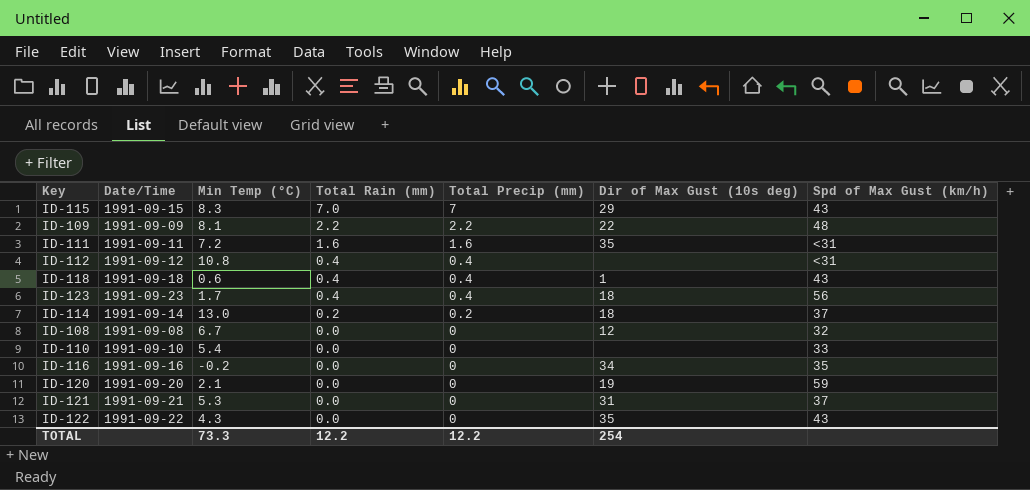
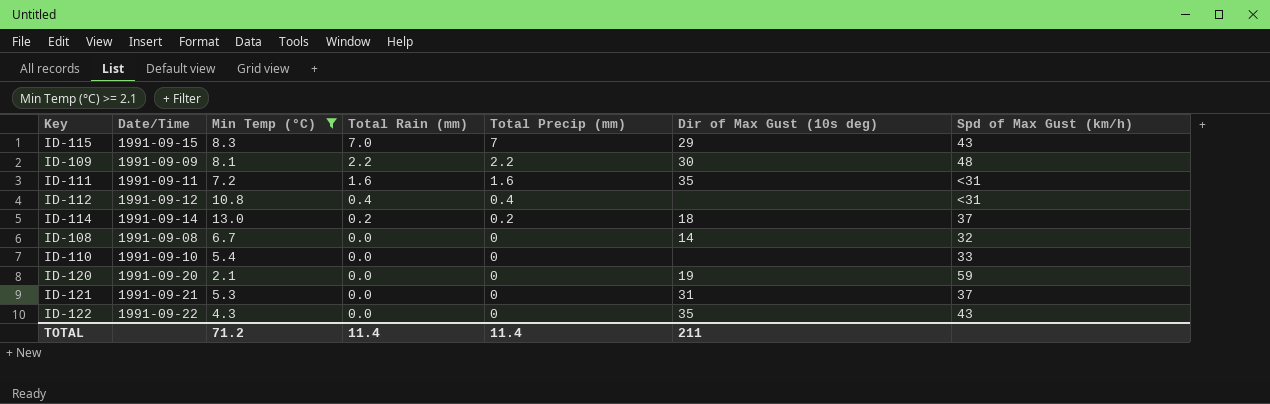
filter: none -> Min Temp (°C) >= 2.1
ID-109 | Dir of Max Gust (10s deg): 22 -> 30
ID-108 | Dir of Max Gust (10s deg): 12 -> 14
TOTAL | Min Temp (°C): 73.3 -> 71.2
TOTAL | Total Rain (mm): 12.2 -> 11.4
TOTAL | Total Precip (mm): 12.2 -> 11.4
TOTAL | Dir of Max Gust (10s deg): 254 -> 211

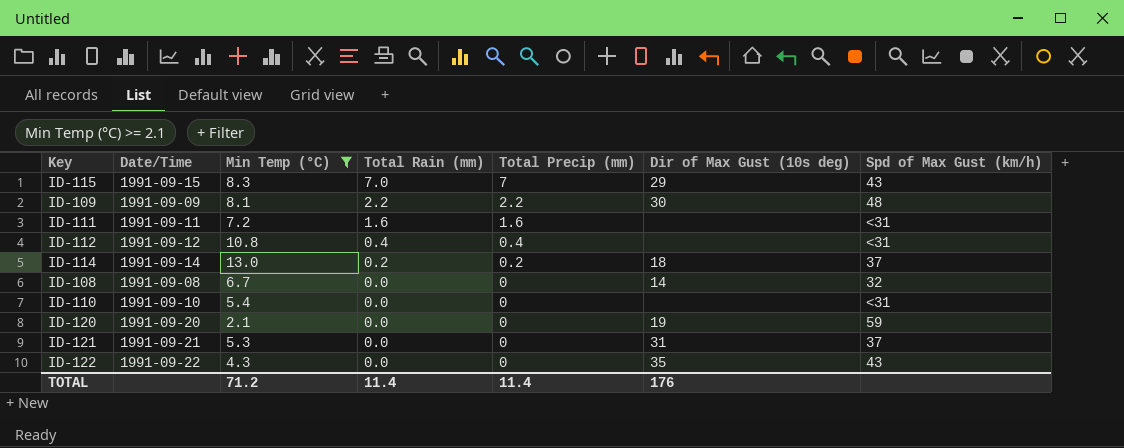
ID-111 | Dir of Max Gust (10s deg): 35 -> none
ID-110 | Spd of Max Gust (km/h): 33 -> <31
TOTAL | Dir of Max Gust (10s deg): 211 -> 176

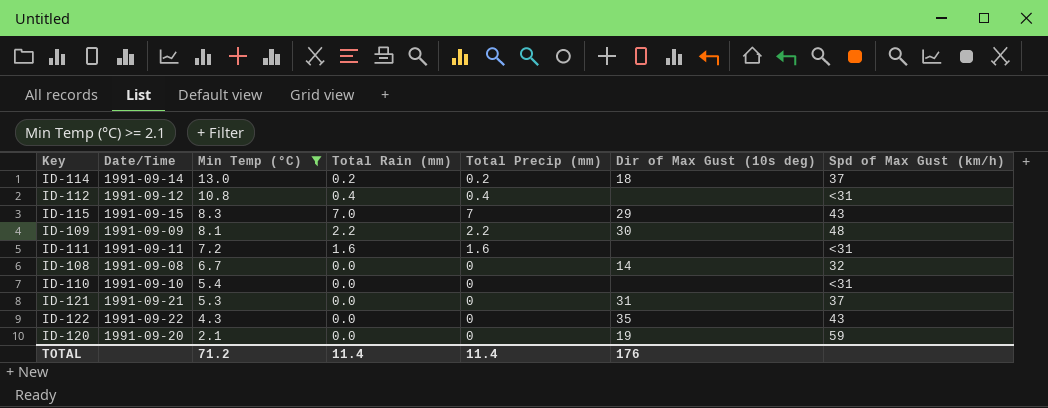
row order: Total Rain (mm) descending -> Min Temp (°C) descending

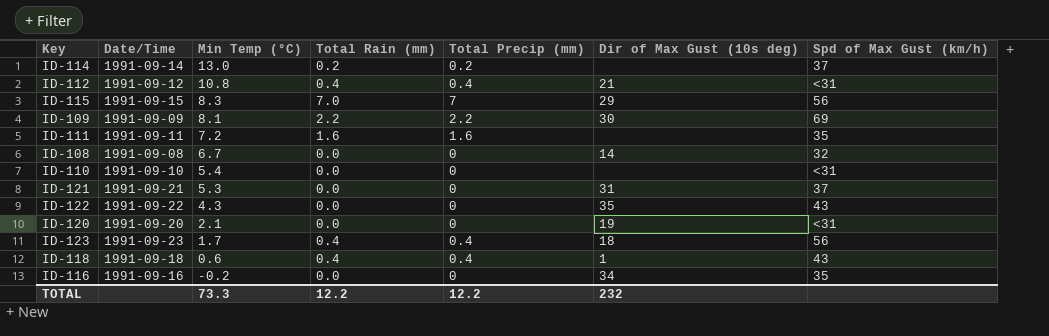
filter: Min Temp (°C) >= 2.1 -> none
ID-114 | Dir of Max Gust (10s deg): 18 -> none
ID-112 | Dir of Max Gust (10s deg): none -> 21
ID-115 | Spd of Max Gust (km/h): 43 -> 56
ID-109 | Spd of Max Gust (km/h): 48 -> 69
ID-111 | Spd of Max Gust (km/h): <31 -> 35
ID-120 | Spd of Max Gust (km/h): 59 -> <31
TOTAL | Min Temp (°C): 71.2 -> 73.3
TOTAL | Total Rain (mm): 11.4 -> 12.2
TOTAL | Total Precip (mm): 11.4 -> 12.2
TOTAL | Dir of Max Gust (10s deg): 176 -> 232

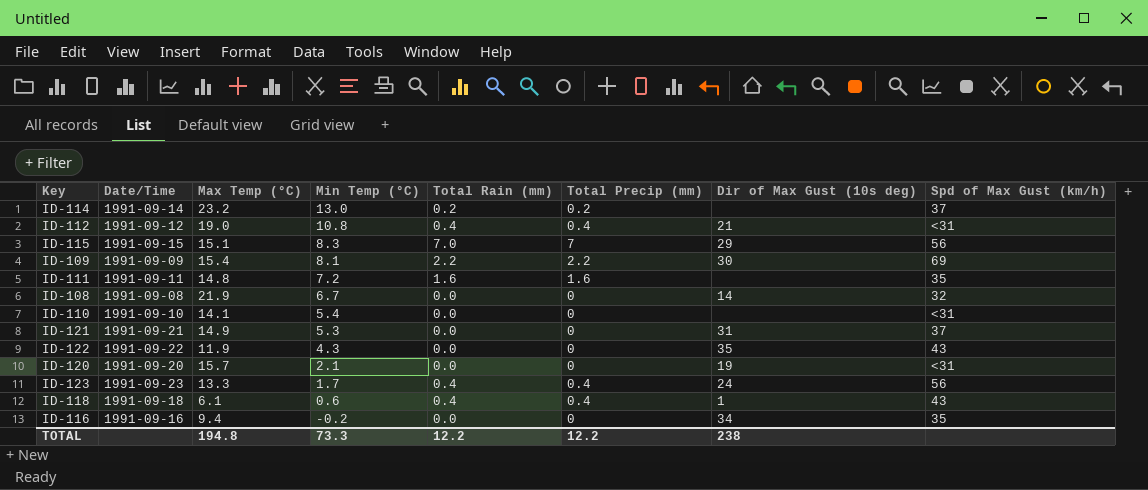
column Max Temp (°C) | position: none -> 3
ID-123 | Dir of Max Gust (10s deg): 18 -> 24
TOTAL | Dir of Max Gust (10s deg): 232 -> 238

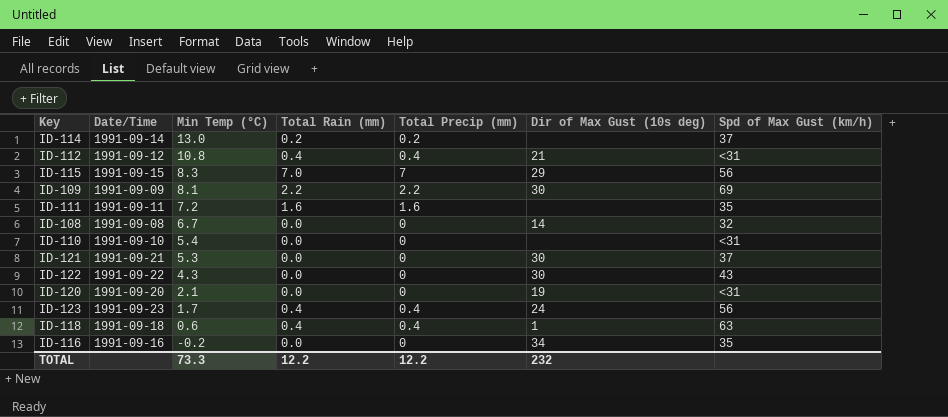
column Max Temp (°C) | position: 3 -> none
ID-121 | Dir of Max Gust (10s deg): 31 -> 30
ID-122 | Dir of Max Gust (10s deg): 35 -> 30
ID-118 | Spd of Max Gust (km/h): 43 -> 63
TOTAL | Dir of Max Gust (10s deg): 238 -> 232

